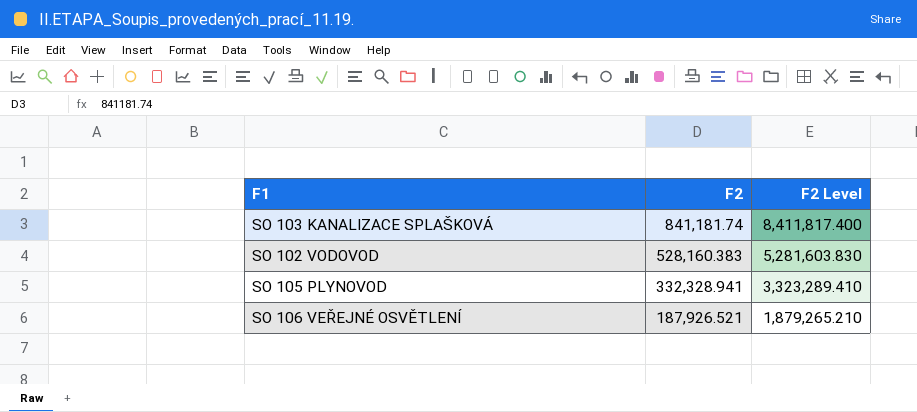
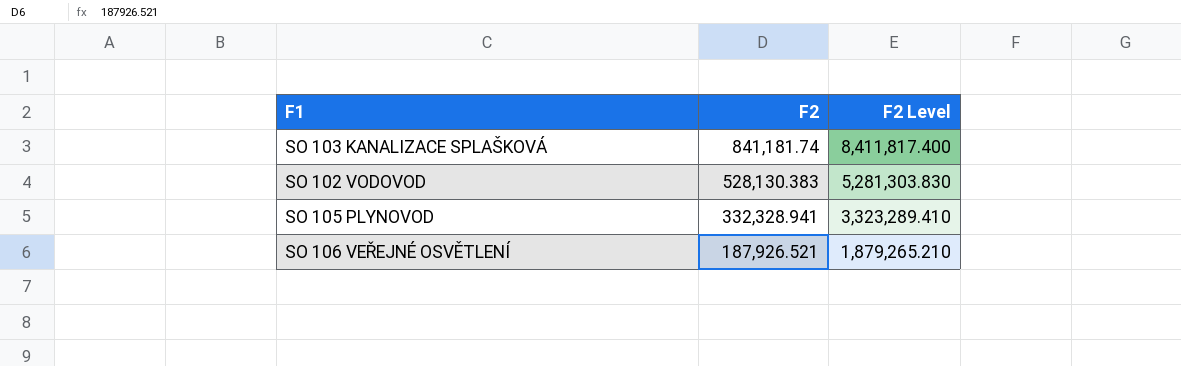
SO 102 VODOVOD | F2: 528,160.383 -> 528,130.383
SO 102 VODOVOD | F2 Level: 5,281,603.830 -> 5,281,303.830

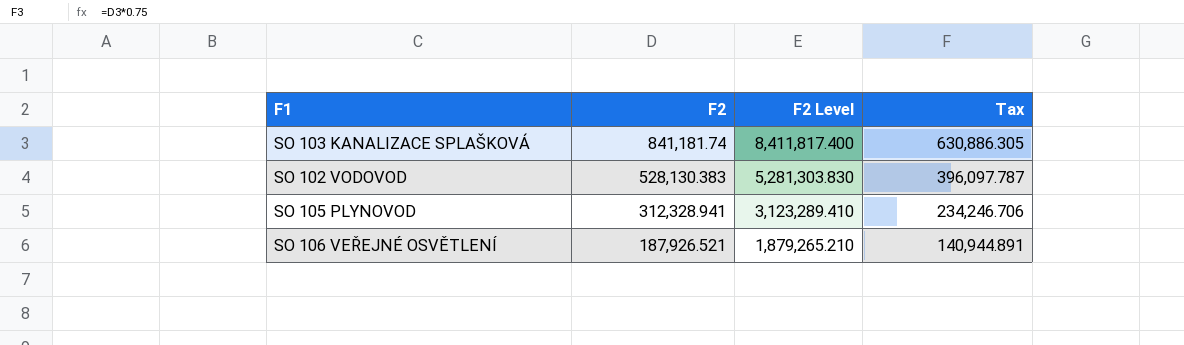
column Tax | formula: none -> [F2] * 0.75
SO 105 PLYNOVOD | F2: 332,328.941 -> 312,328.941
SO 105 PLYNOVOD | F2 Level: 3,323,289.410 -> 3,123,289.410

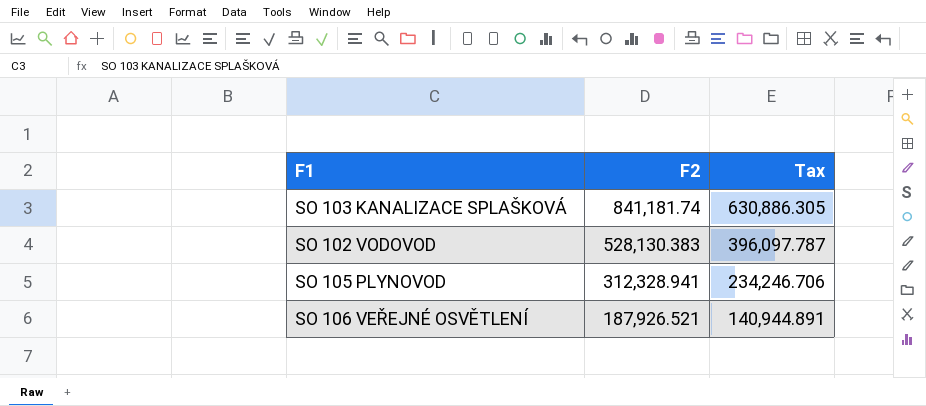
column F2 Level | formula: [F2] * 10 -> none

